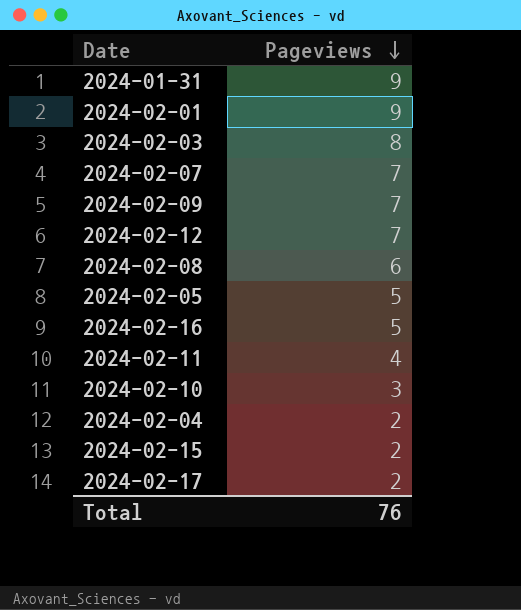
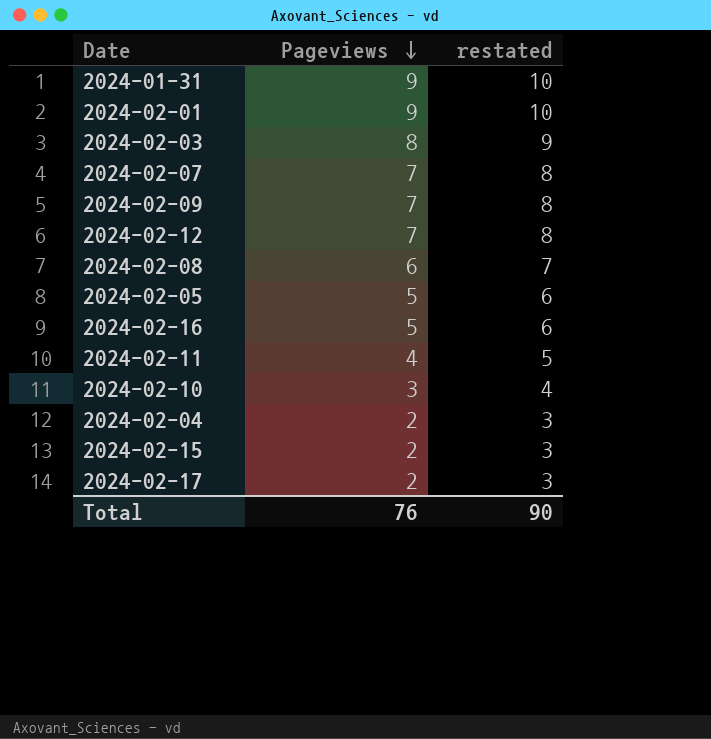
column restated | formula: none -> [Pageviews] + 1

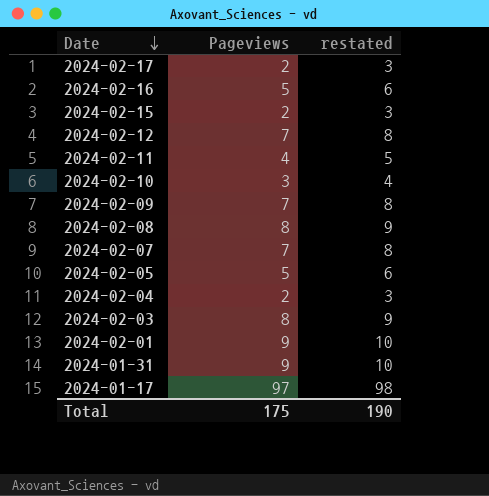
row order: Pageviews descending -> Date descending
2024-02-08 | Pageviews: 6 -> 8
2024-02-08 | restated: 7 -> 9
row 2024-01-17: none -> 97 | 98
Total | Pageviews: 76 -> 175
Total | restated: 90 -> 190

